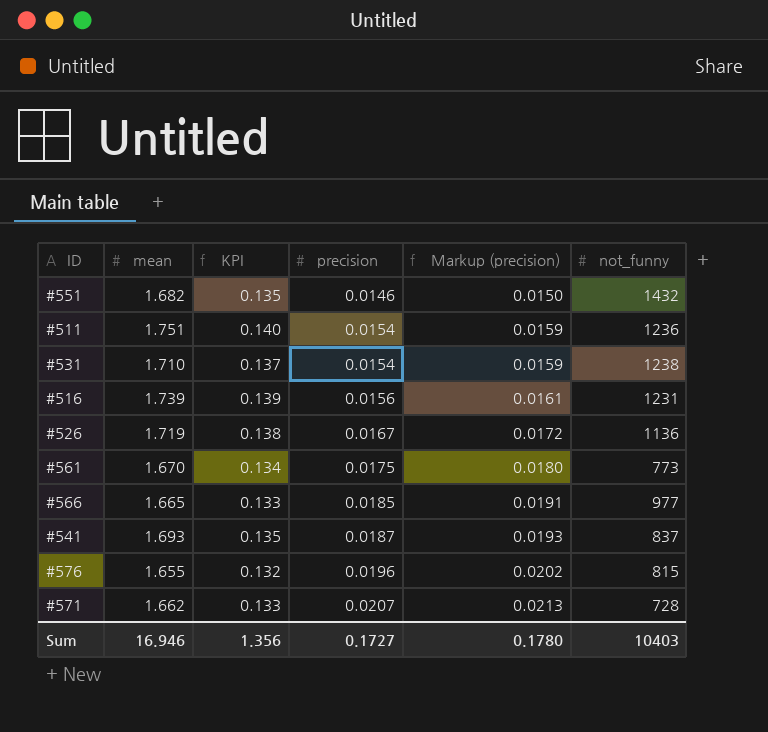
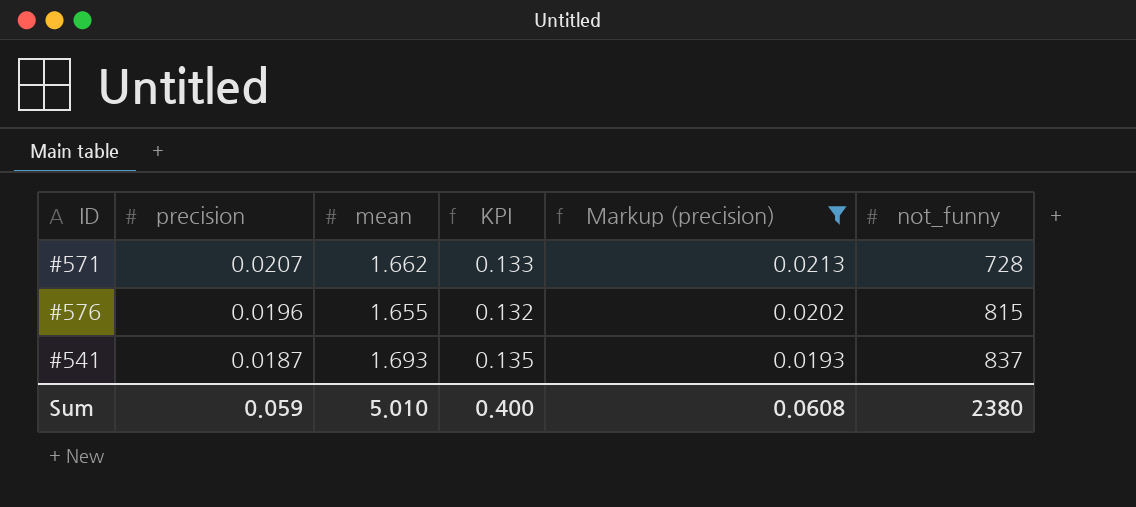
filter: none -> Markup (precision) >= 0.0193
row order: precision ascending -> precision descending
column precision | position: 4 -> 2
Sum | precision: 0.1727 -> 0.059
Sum | mean: 16.946 -> 5.010
Sum | KPI: 1.356 -> 0.400
Sum | Markup (precision): 0.1780 -> 0.0608
Sum | not_funny: 10403 -> 2380

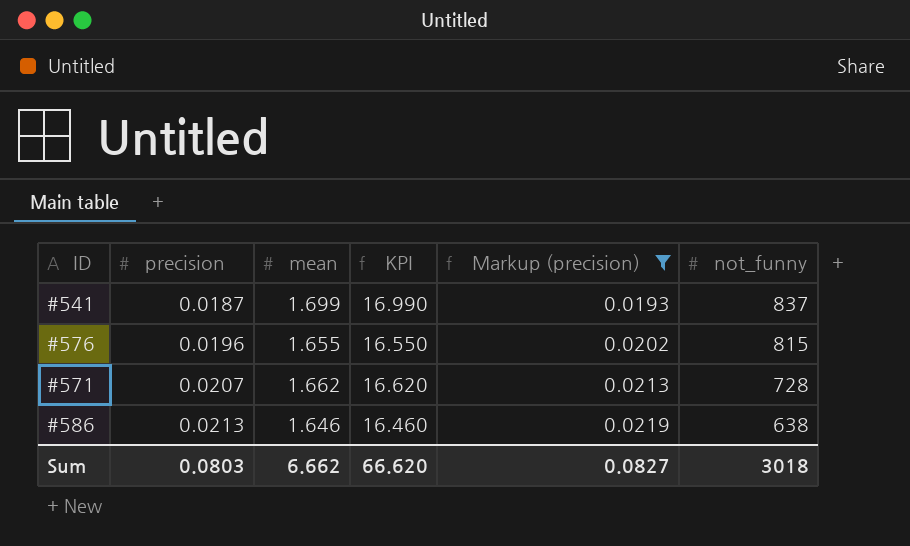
row order: precision descending -> precision ascending
column KPI | formula: [mean] * 0.08 -> [mean] * 10
#541 | mean: 1.693 -> 1.699
row #586: none -> 0.0213 | 1.646 | 16.460 | 0.0219 | 638
Sum | precision: 0.059 -> 0.0803
Sum | mean: 5.010 -> 6.662
Sum | KPI: 0.400 -> 66.620
Sum | Markup (precision): 0.0608 -> 0.0827
Sum | not_funny: 2380 -> 3018

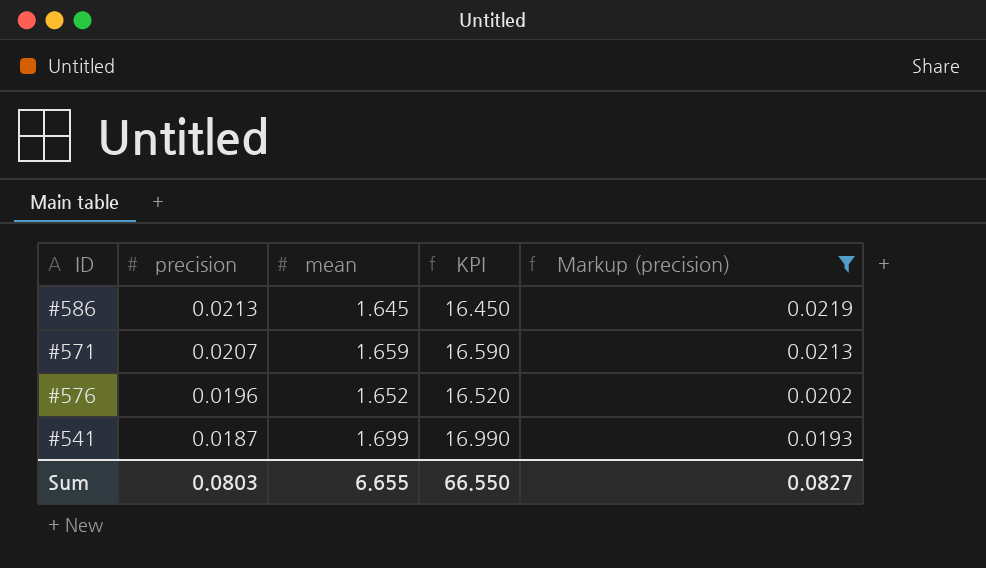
row order: precision ascending -> precision descending
column not_funny | position: 6 -> none
#586 | mean: 1.646 -> 1.645
#586 | KPI: 16.460 -> 16.450
#571 | mean: 1.662 -> 1.659
#571 | KPI: 16.620 -> 16.590
#576 | mean: 1.655 -> 1.652
#576 | KPI: 16.550 -> 16.520
Sum | mean: 6.662 -> 6.655
Sum | KPI: 66.620 -> 66.550

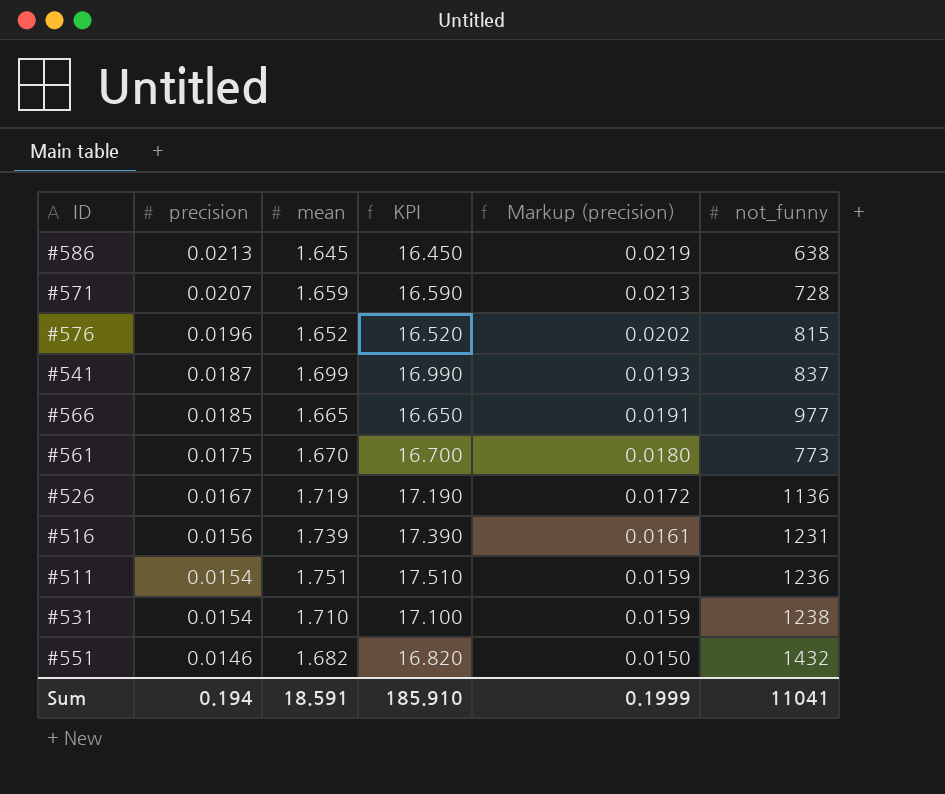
filter: Markup (precision) >= 0.0193 -> none
column not_funny | position: none -> 6
Sum | precision: 0.0803 -> 0.194
Sum | mean: 6.655 -> 18.591
Sum | KPI: 66.550 -> 185.910
Sum | Markup (precision): 0.0827 -> 0.1999

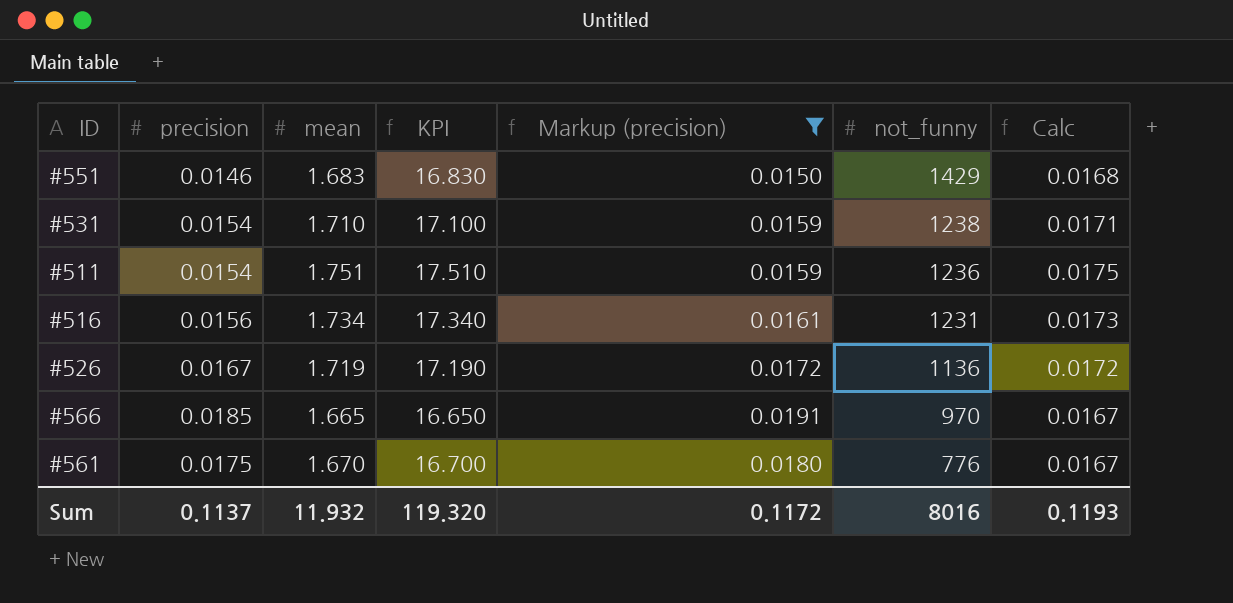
filter: none -> Markup (precision) <= 0.0191
row order: precision descending -> not_funny descending
column Calc | formula: none -> [mean] * 0.01
#551 | mean: 1.682 -> 1.683
#551 | KPI: 16.820 -> 16.830
#551 | not_funny: 1432 -> 1429
#516 | mean: 1.739 -> 1.734
#516 | KPI: 17.390 -> 17.340
#566 | not_funny: 977 -> 970
#561 | not_funny: 773 -> 776
Sum | precision: 0.194 -> 0.1137
Sum | mean: 18.591 -> 11.932
Sum | KPI: 185.910 -> 119.320
Sum | Markup (precision): 0.1999 -> 0.1172
Sum | not_funny: 11041 -> 8016

